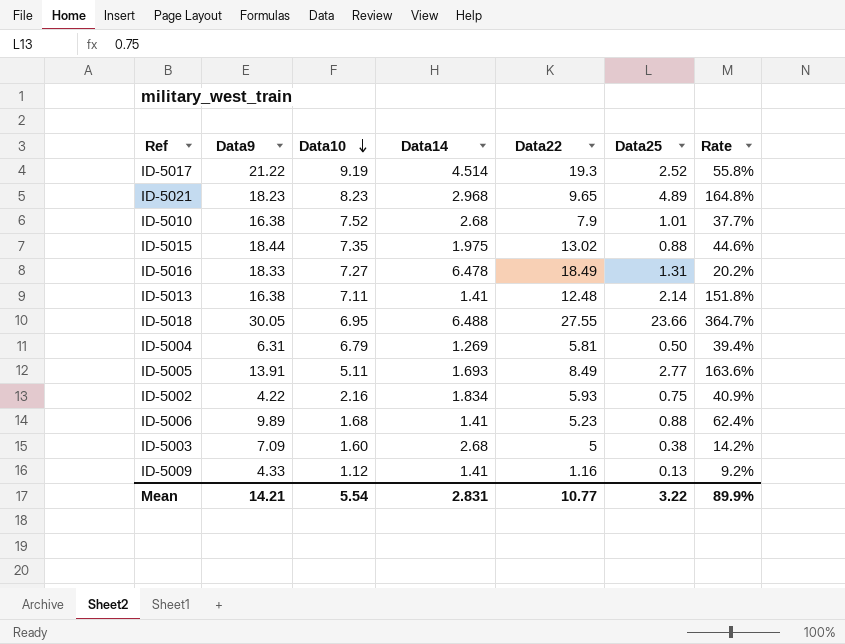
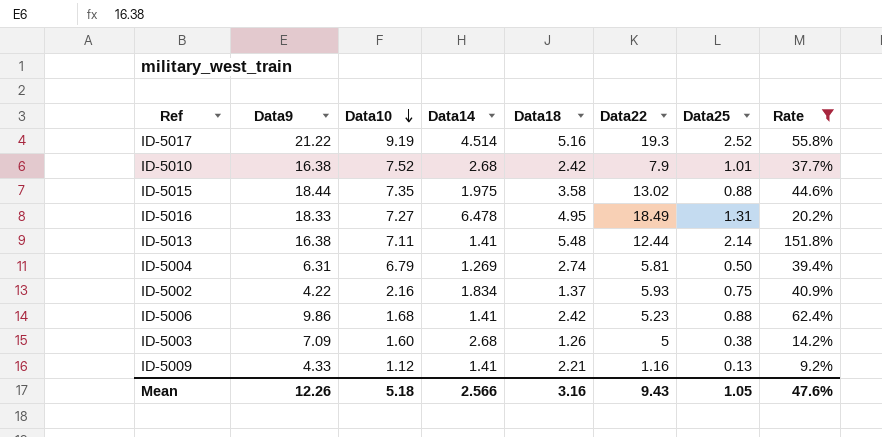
filter: none -> Rate <= 151.8%
column Data18 | position: none -> 5
ID-5013 | Data22: 12.48 -> 12.44
ID-5006 | Data9: 9.89 -> 9.86
Mean | Data9: 14.21 -> 12.26
Mean | Data10: 5.54 -> 5.18
Mean | Data14: 2.831 -> 2.566
Mean | Data22: 10.77 -> 9.43
Mean | Data25: 3.22 -> 1.05
Mean | Rate: 89.9% -> 47.6%

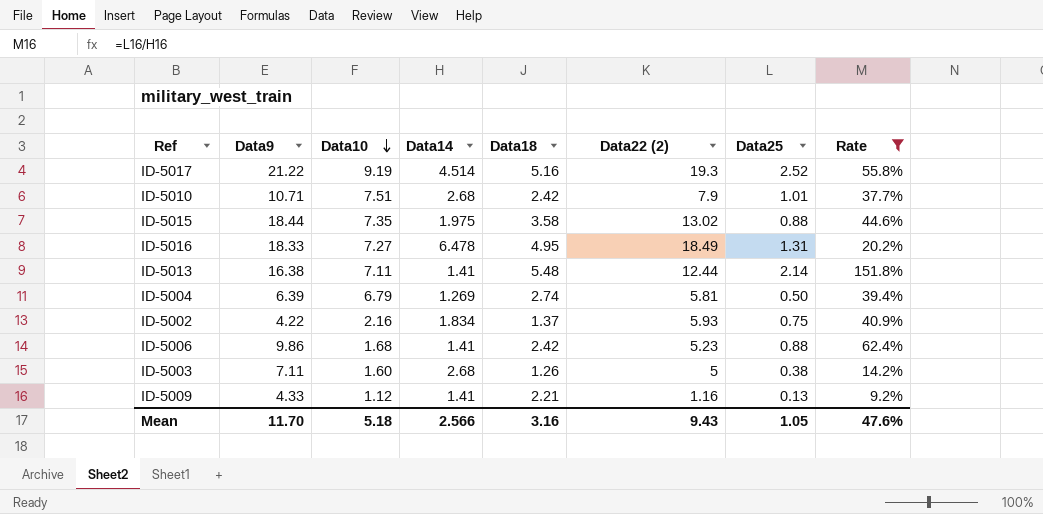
column name: Data22 -> Data22 (2)
ID-5010 | Data9: 16.38 -> 10.71
ID-5010 | Data10: 7.52 -> 7.51
ID-5004 | Data9: 6.31 -> 6.39
ID-5003 | Data9: 7.09 -> 7.11
Mean | Data9: 12.26 -> 11.70

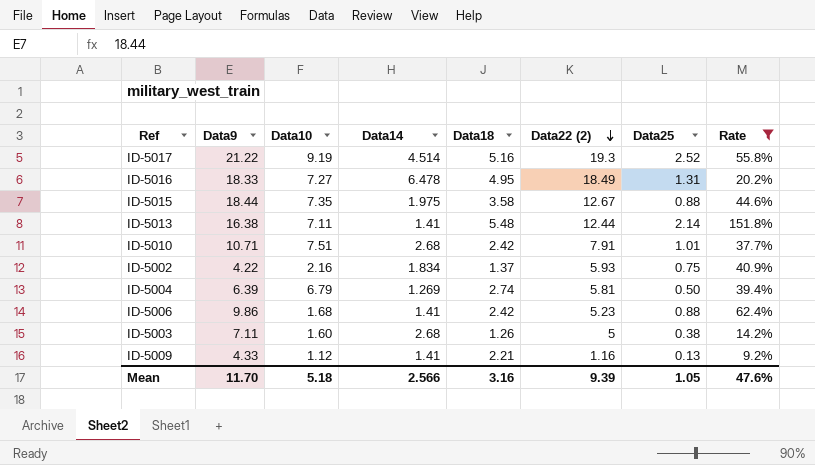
row order: Data10 descending -> Data22 (2) descending
ID-5015 | Data22 (2): 13.02 -> 12.67
ID-5010 | Data22 (2): 7.9 -> 7.91
Mean | Data22 (2): 9.43 -> 9.39

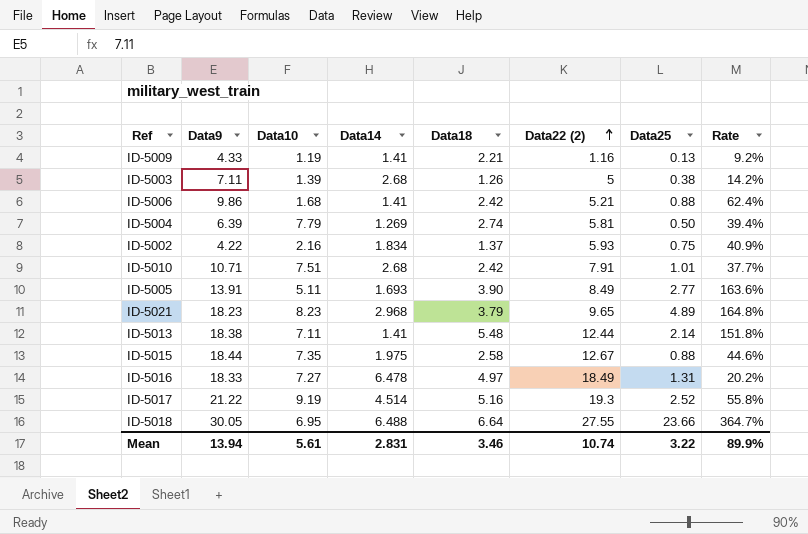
filter: Rate <= 151.8% -> none
row order: Data22 (2) descending -> Data22 (2) ascending
ID-5009 | Data10: 1.12 -> 1.19
ID-5003 | Data10: 1.60 -> 1.39
ID-5006 | Data22 (2): 5.23 -> 5.21
ID-5004 | Data10: 6.79 -> 7.79
ID-5013 | Data9: 16.38 -> 18.38
ID-5015 | Data18: 3.58 -> 2.58
ID-5016 | Data18: 4.95 -> 4.97
Mean | Data9: 11.70 -> 13.94
Mean | Data10: 5.18 -> 5.61
Mean | Data14: 2.566 -> 2.831
Mean | Data18: 3.16 -> 3.46
Mean | Data22 (2): 9.39 -> 10.74
Mean | Data25: 1.05 -> 3.22
Mean | Rate: 47.6% -> 89.9%

